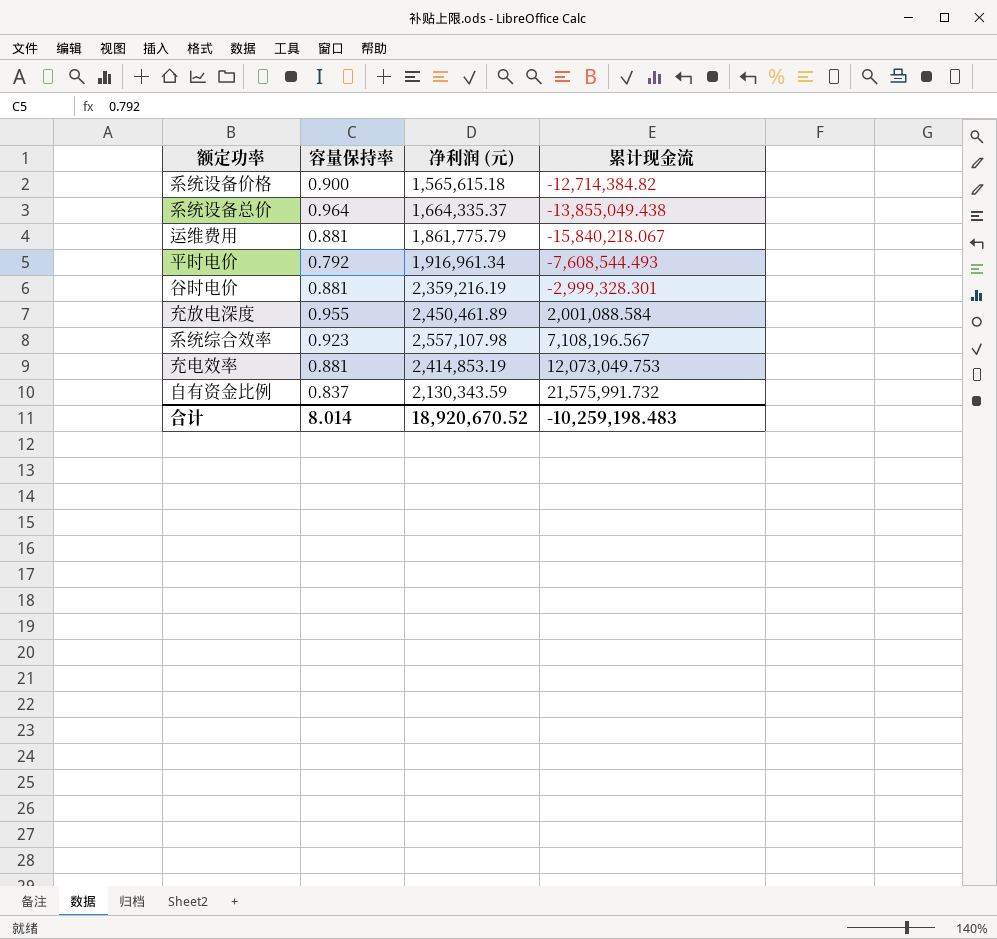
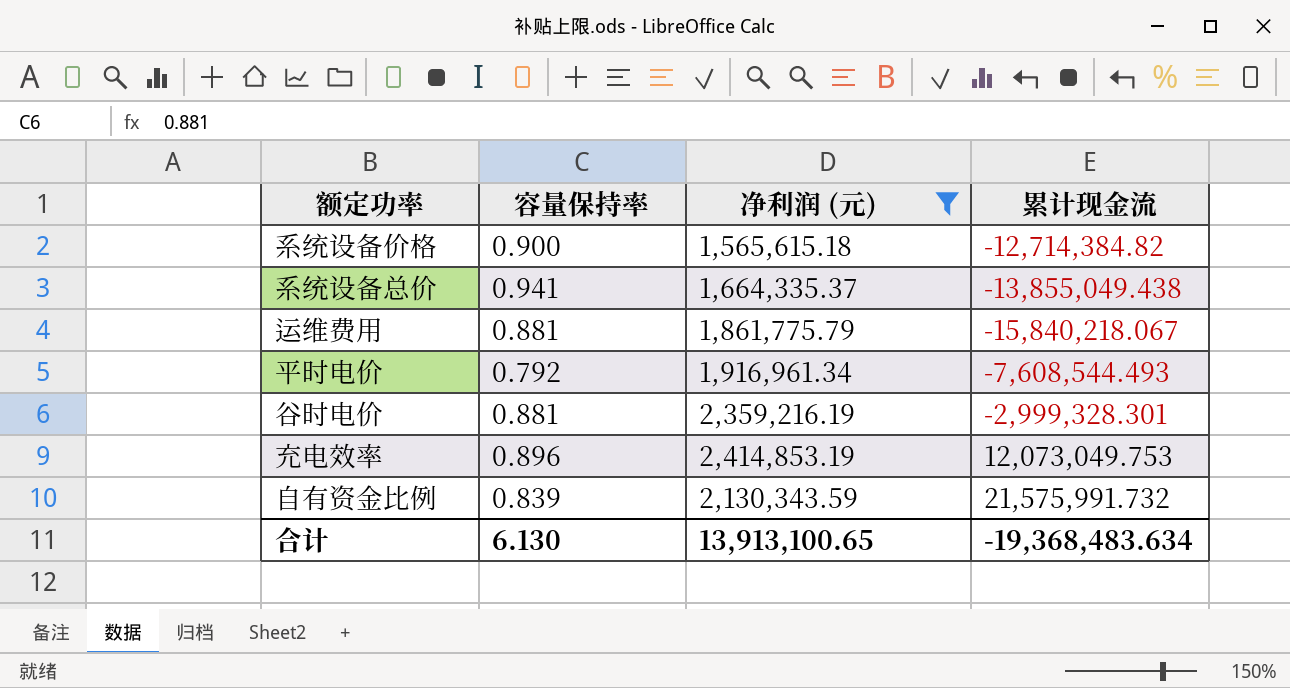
filter: none -> 净利润 (元) <= 2,414,853.19
系统设备总价 | 容量保持率: 0.964 -> 0.941
充电效率 | 容量保持率: 0.881 -> 0.896
自有资金比例 | 容量保持率: 0.837 -> 0.839
合计 | 容量保持率: 8.014 -> 6.130
合计 | 净利润 (元): 18,920,670.52 -> 13,913,100.65
合计 | 累计现金流: -10,259,198.483 -> -19,368,483.634

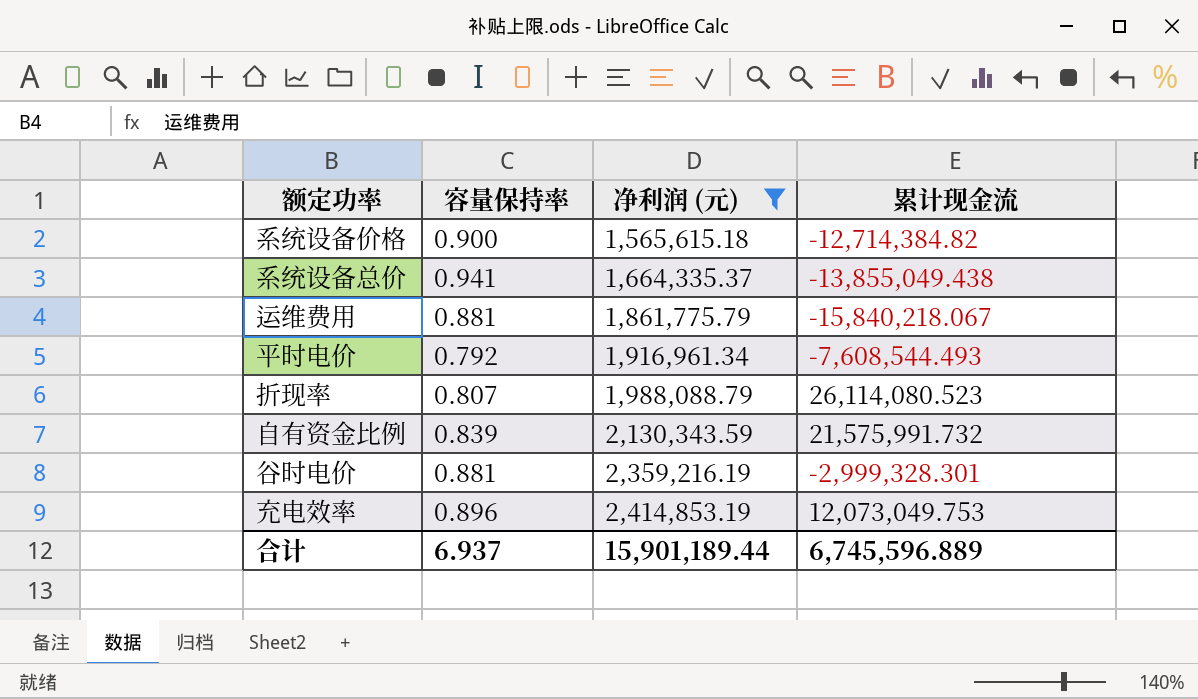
row order: none -> 净利润 (元) ascending
row 折现率: none -> 0.807 | 1,988,088.79 | 26,114,080.523
合计 | 容量保持率: 6.130 -> 6.937
合计 | 净利润 (元): 13,913,100.65 -> 15,901,189.44
合计 | 累计现金流: -19,368,483.634 -> 6,745,596.889

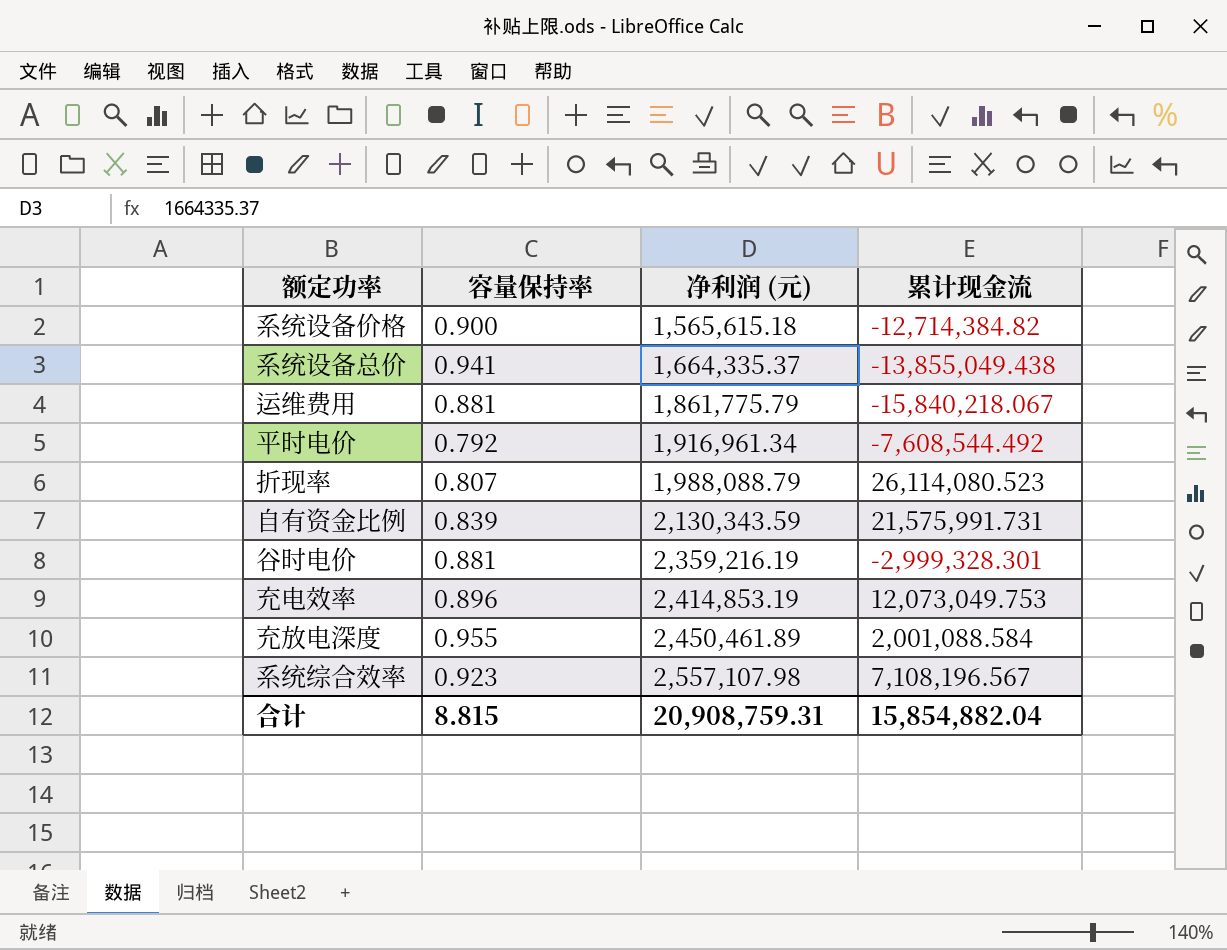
filter: 净利润 (元) <= 2,414,853.19 -> none
平时电价 | 累计现金流: -7,608,544.493 -> -7,608,544.492
自有资金比例 | 累计现金流: 21,575,991.732 -> 21,575,991.731
合计 | 容量保持率: 6.937 -> 8.815
合计 | 净利润 (元): 15,901,189.44 -> 20,908,759.31
合计 | 累计现金流: 6,745,596.889 -> 15,854,882.04

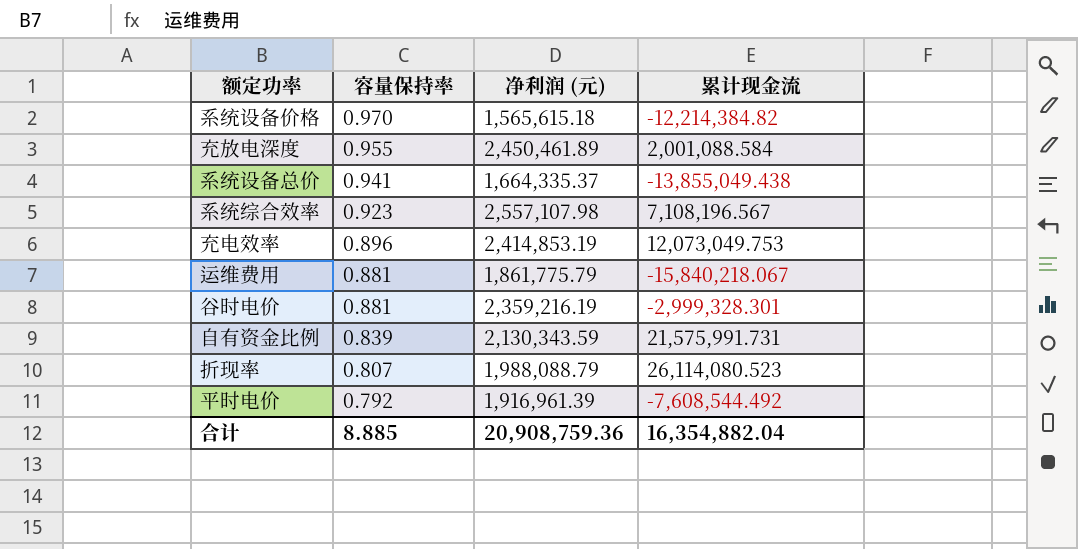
row order: 净利润 (元) ascending -> 容量保持率 descending
系统设备价格 | 容量保持率: 0.900 -> 0.970
系统设备价格 | 累计现金流: -12,714,384.82 -> -12,214,384.82
平时电价 | 净利润 (元): 1,916,961.34 -> 1,916,961.39
合计 | 容量保持率: 8.815 -> 8.885
合计 | 净利润 (元): 20,908,759.31 -> 20,908,759.36
合计 | 累计现金流: 15,854,882.04 -> 16,354,882.04

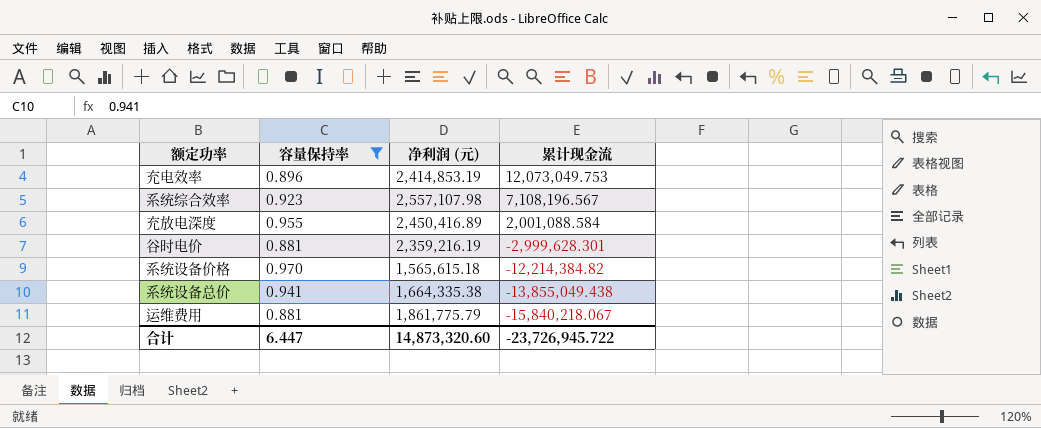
filter: none -> 容量保持率 >= 0.881
row order: 容量保持率 descending -> 累计现金流 descending
充放电深度 | 净利润 (元): 2,450,461.89 -> 2,450,416.89
谷时电价 | 累计现金流: -2,999,328.301 -> -2,999,628.301
系统设备总价 | 净利润 (元): 1,664,335.37 -> 1,664,335.38
合计 | 容量保持率: 8.885 -> 6.447
合计 | 净利润 (元): 20,908,759.36 -> 14,873,320.60
合计 | 累计现金流: 16,354,882.04 -> -23,726,945.722

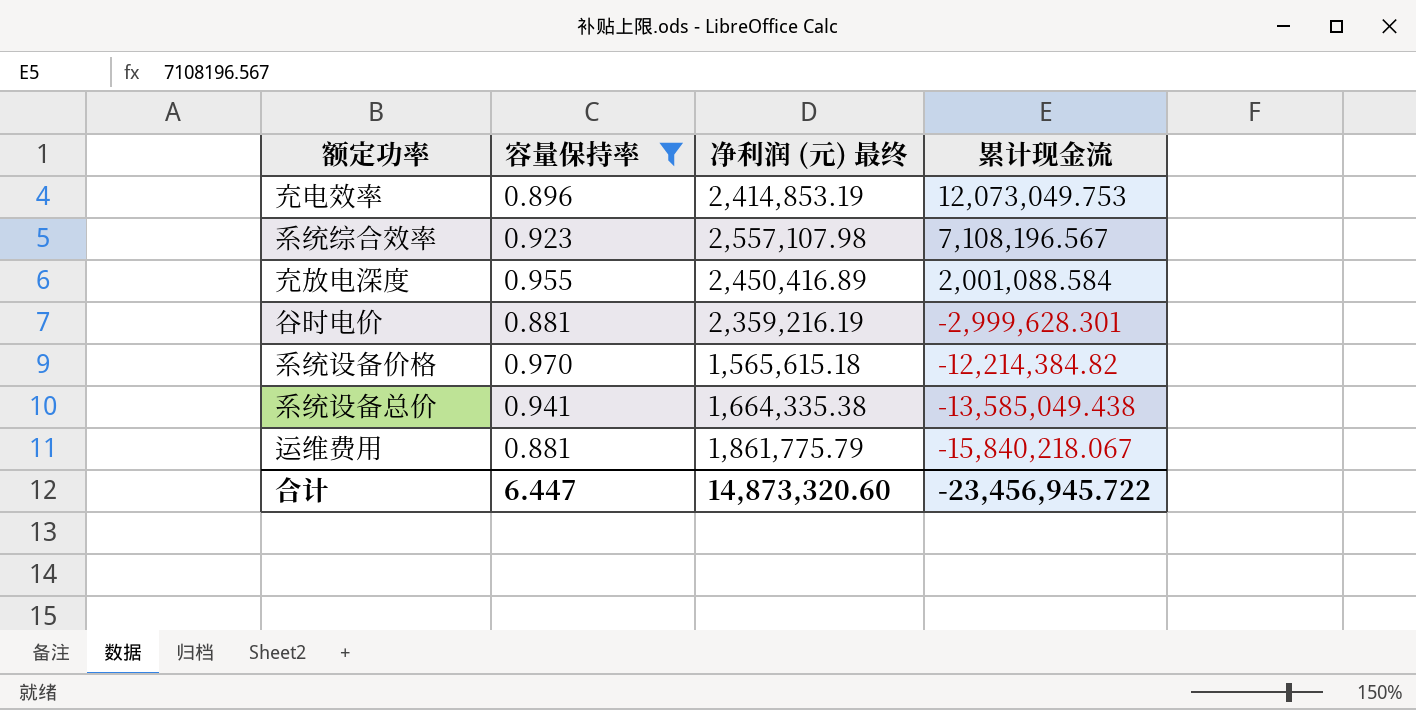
column name: 净利润 (元) -> 净利润 (元) 最终
系统设备总价 | 累计现金流: -13,855,049.438 -> -13,585,049.438
合计 | 累计现金流: -23,726,945.722 -> -23,456,945.722

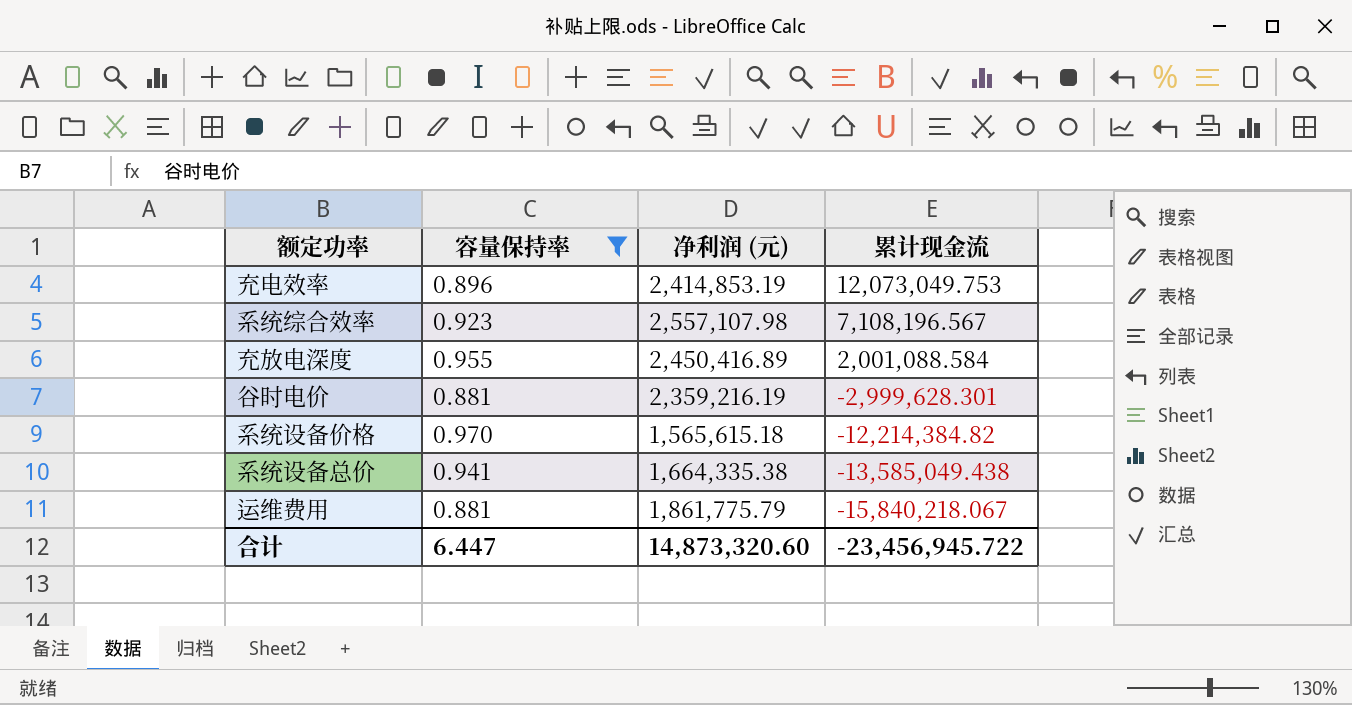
column name: 净利润 (元) 最终 -> 净利润 (元)

